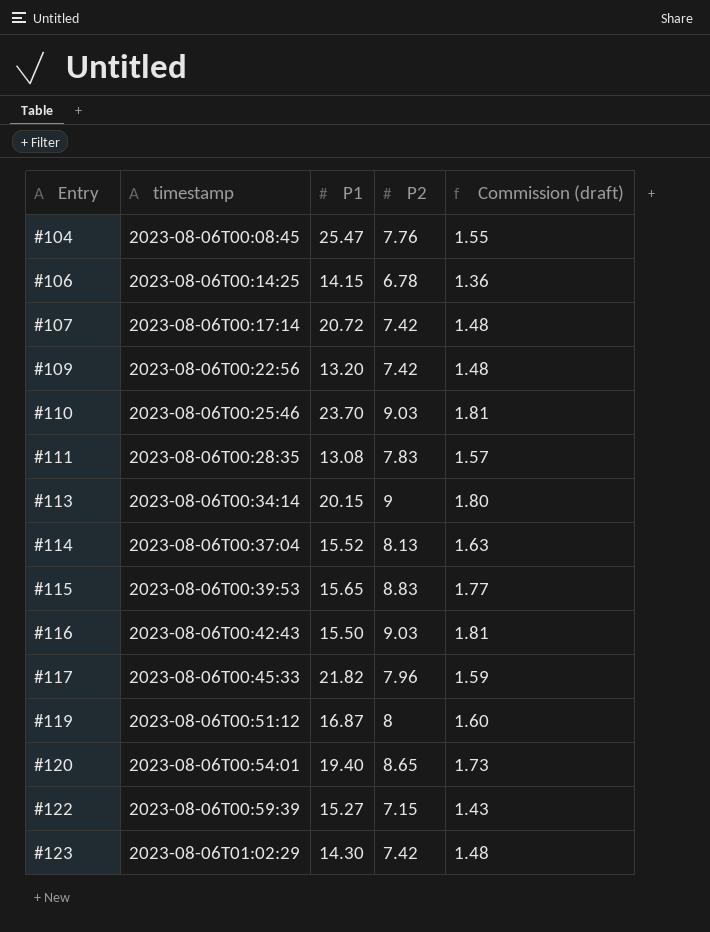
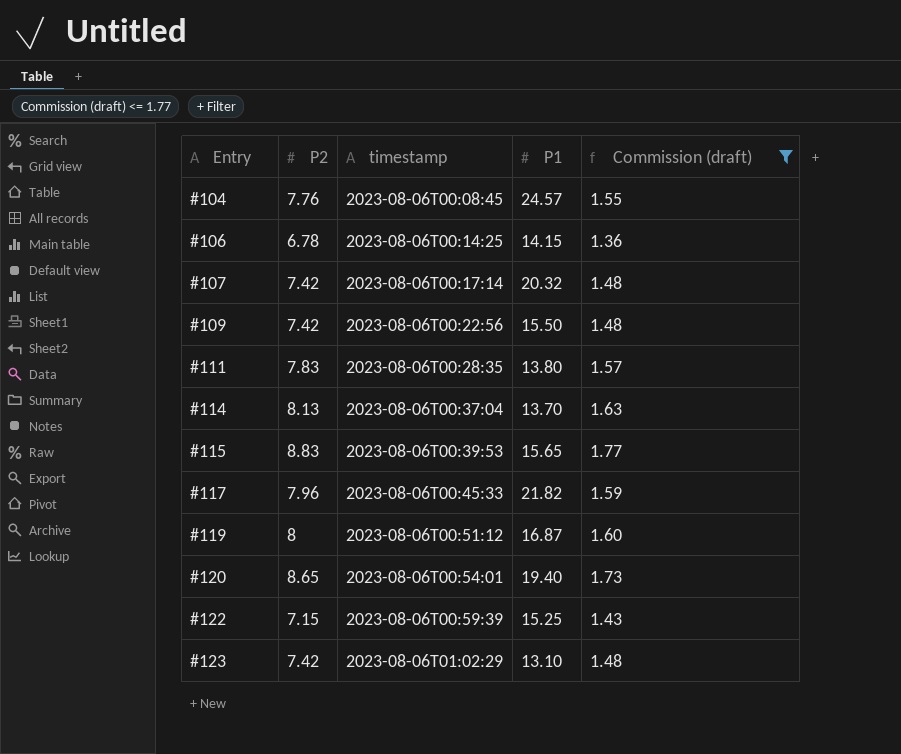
filter: none -> Commission (draft) <= 1.77
column P2 | position: 4 -> 2
#104 | P1: 25.47 -> 24.57
#107 | P1: 20.72 -> 20.32
#109 | P1: 13.20 -> 15.50
#111 | P1: 13.08 -> 13.80
#114 | P1: 15.52 -> 13.70
#122 | P1: 15.27 -> 15.25
#123 | P1: 14.30 -> 13.10

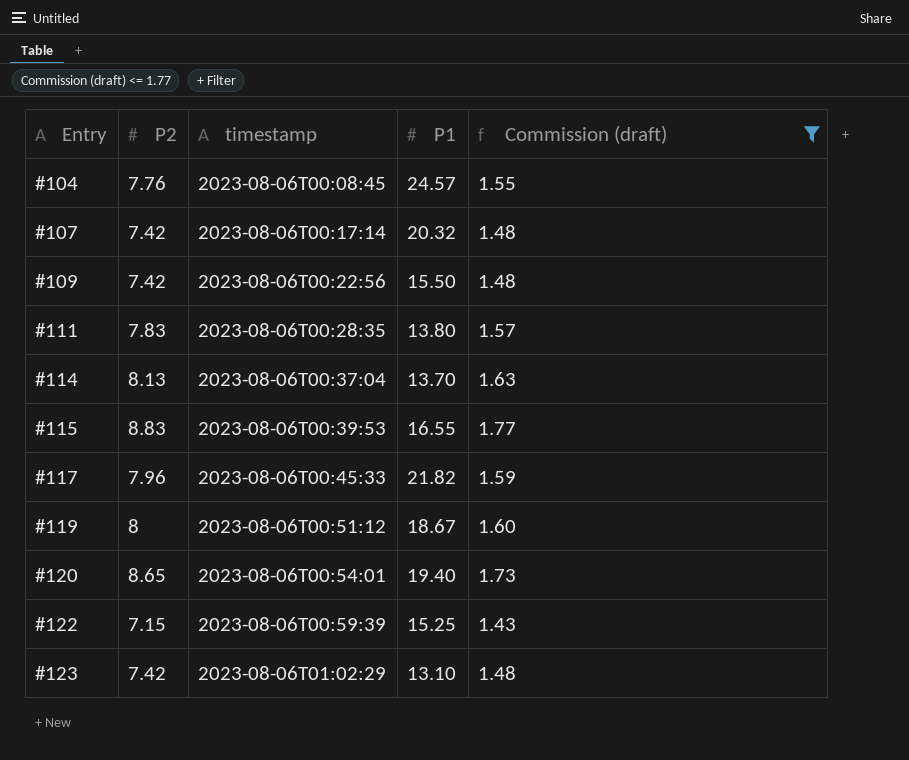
row #106: 6.78 | 2023-08-06T00:14:25 | 14.15 | 1.36 -> none
#115 | P1: 15.65 -> 16.55
#119 | P1: 16.87 -> 18.67

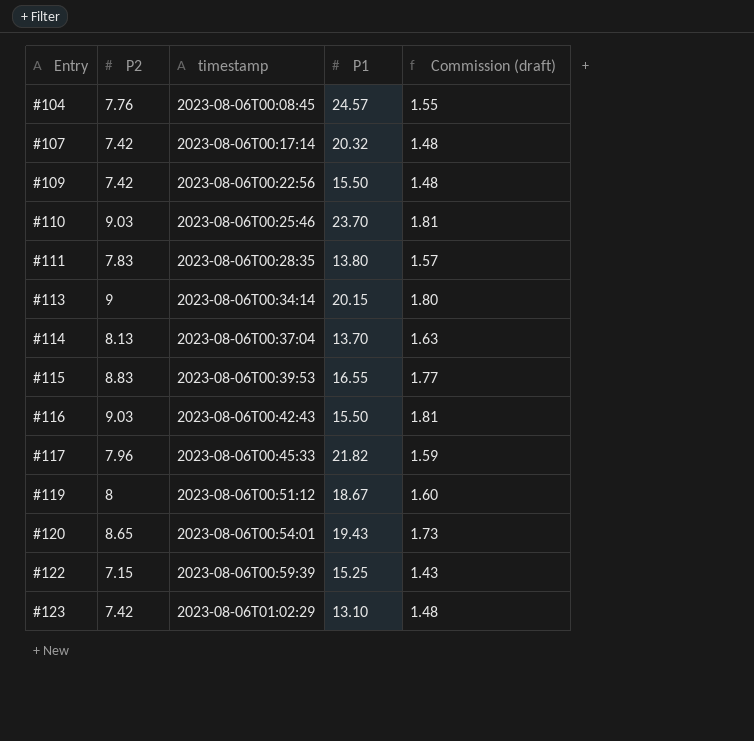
filter: Commission (draft) <= 1.77 -> none
#120 | P1: 19.40 -> 19.43

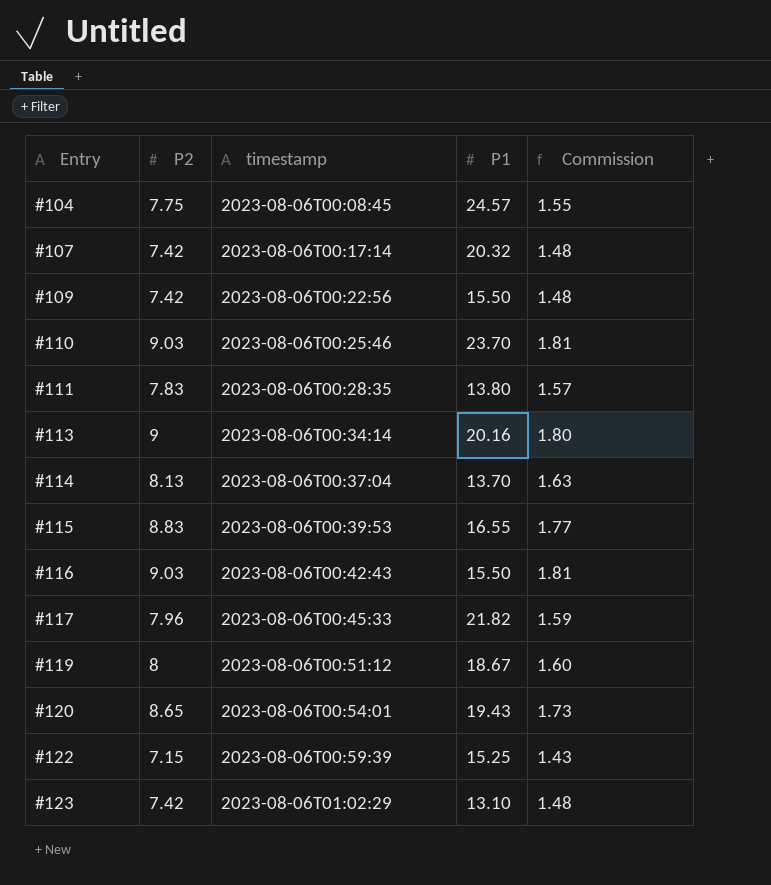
column name: Commission (draft) -> Commission
#104 | P2: 7.76 -> 7.75
#113 | P1: 20.15 -> 20.16

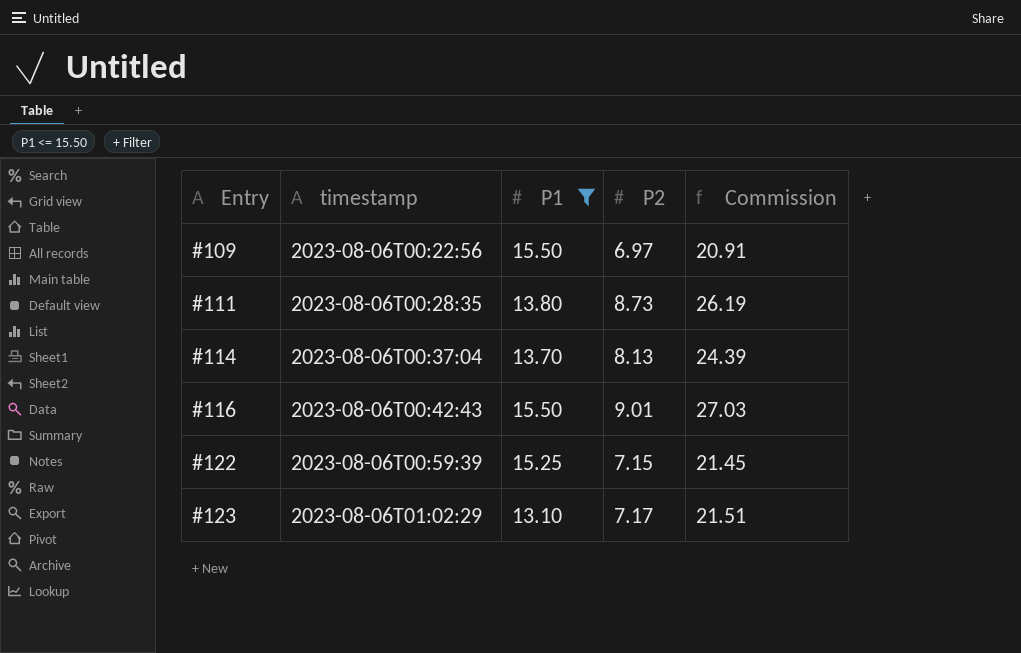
filter: none -> P1 <= 15.50
column P2 | position: 2 -> 4
column Commission | formula: [P2] * 0.2 -> [P2] * 3
#109 | P2: 7.42 -> 6.97
#111 | P2: 7.83 -> 8.73
#116 | P2: 9.03 -> 9.01
#123 | P2: 7.42 -> 7.17

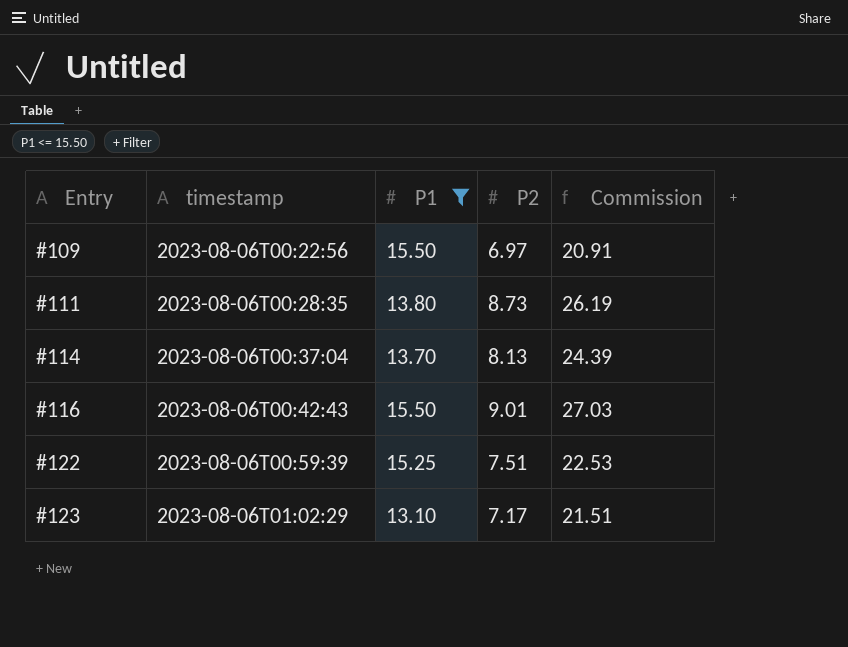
#122 | P2: 7.15 -> 7.51
#122 | Commission: 21.45 -> 22.53

